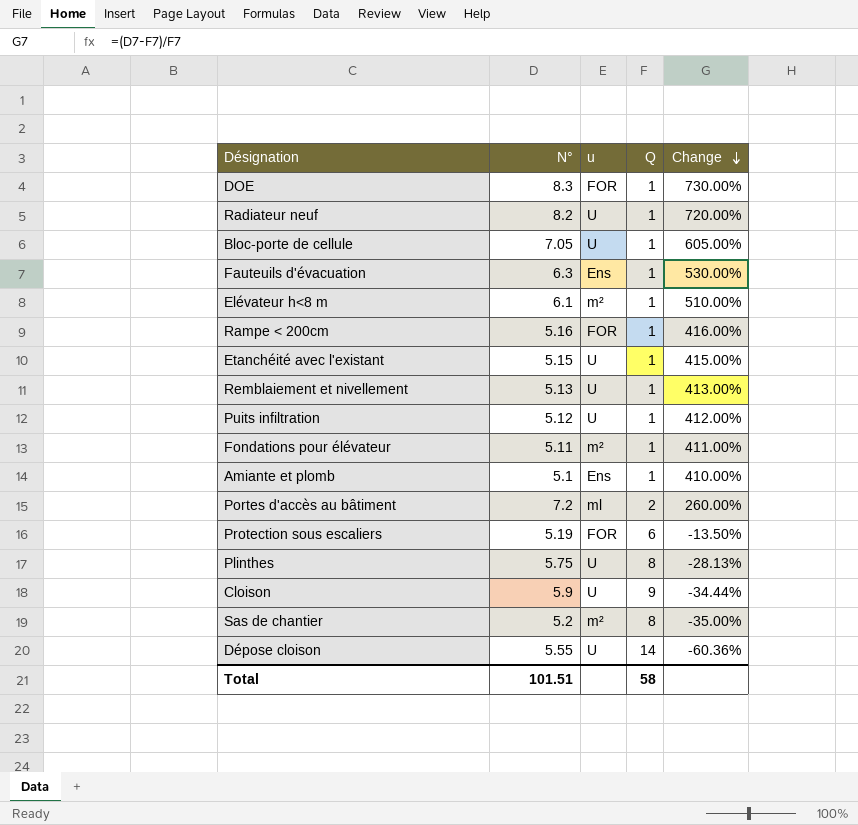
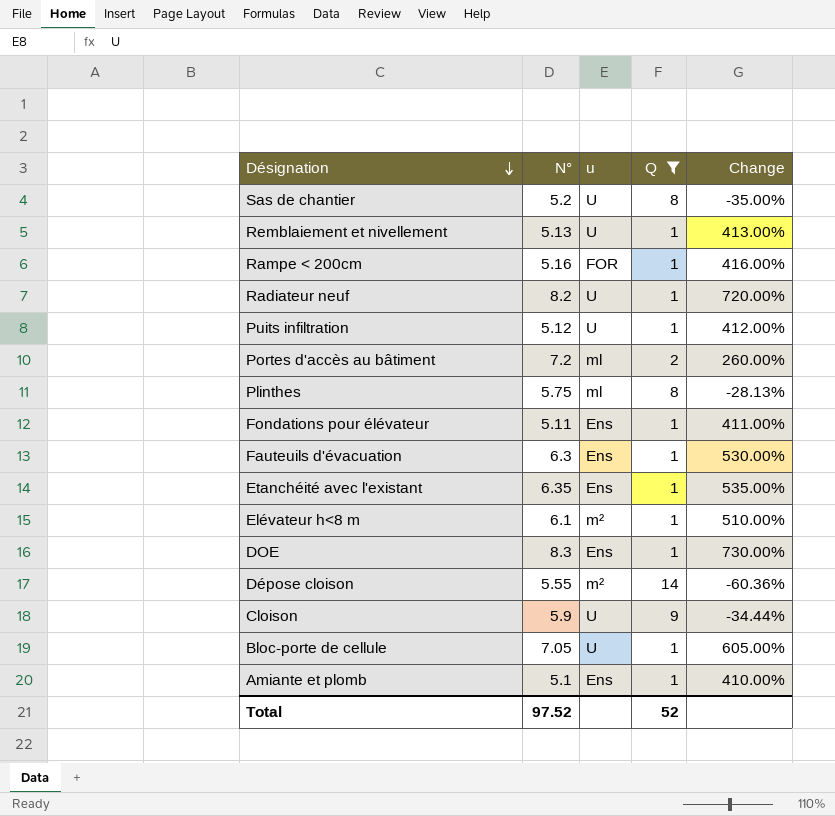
filter: none -> Q != 6
row order: Change descending -> Désignation descending
Sas de chantier | u: m² -> U
Plinthes | u: U -> ml
Fondations pour élévateur | u: m² -> Ens
Etanchéité avec l'existant | N°: 5.15 -> 6.35
Etanchéité avec l'existant | u: U -> Ens
Etanchéité avec l'existant | Change: 415.00% -> 535.00%
DOE | u: FOR -> Ens
Dépose cloison | u: U -> m²
Total | N°: 101.51 -> 97.52
Total | Q: 58 -> 52

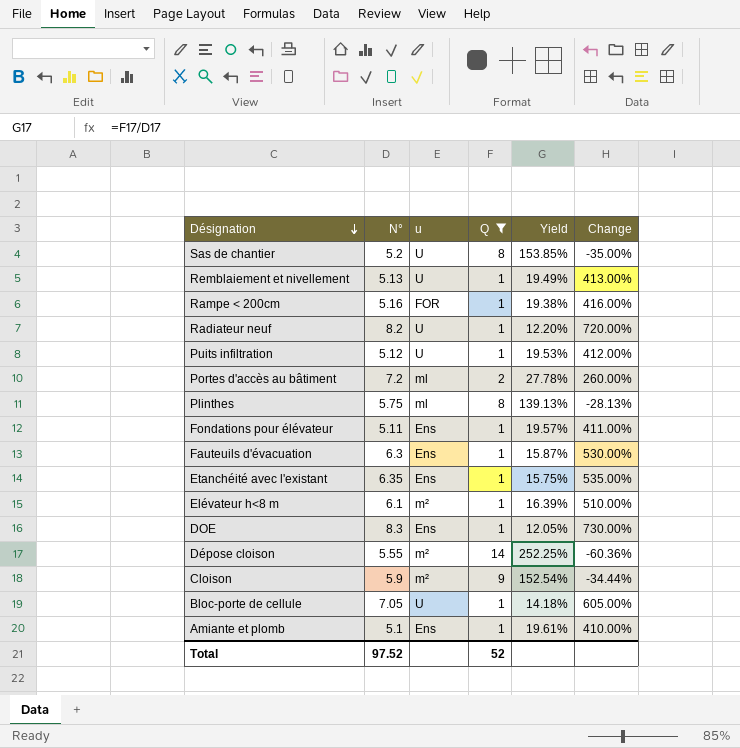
column Yield | formula: none -> [Q] / [N°]
Cloison | u: U -> m²

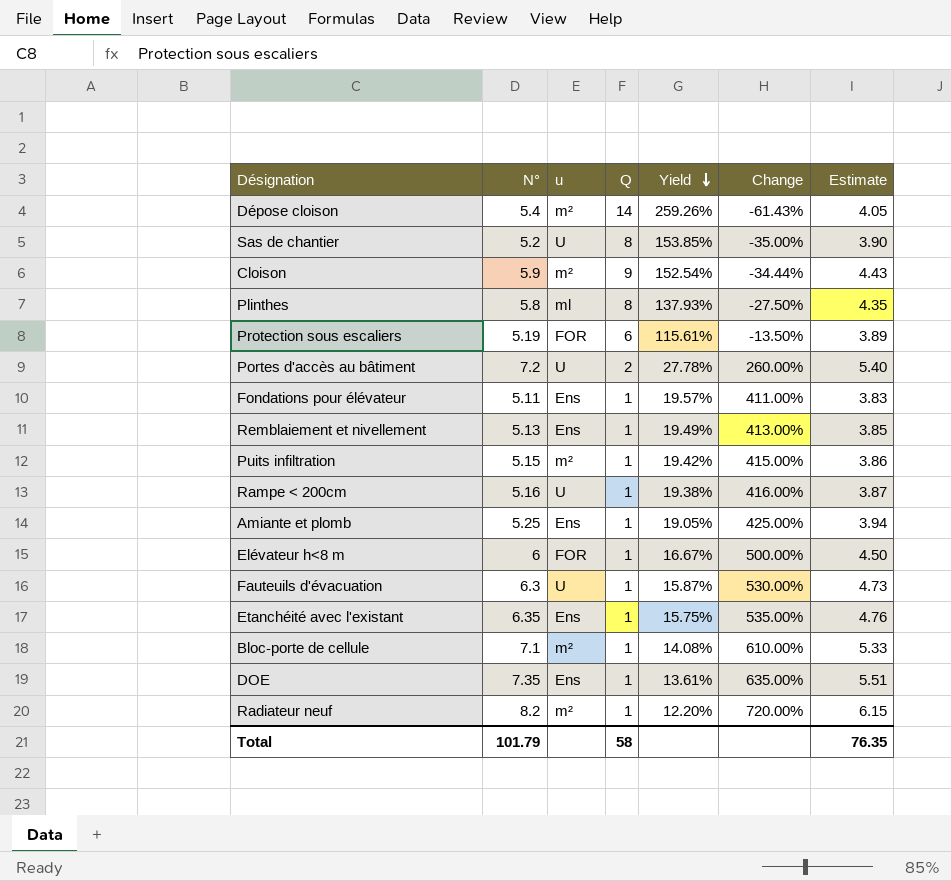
filter: Q != 6 -> none
row order: Désignation descending -> Yield descending
column Estimate | formula: none -> [N°] * 0.75
Dépose cloison | N°: 5.55 -> 5.4
Dépose cloison | Yield: 252.25% -> 259.26%
Dépose cloison | Change: -60.36% -> -61.43%
Plinthes | N°: 5.75 -> 5.8
Plinthes | Yield: 139.13% -> 137.93%
Plinthes | Change: -28.13% -> -27.50%
Portes d'accès au bâtiment | u: ml -> U
Remblaiement et nivellement | u: U -> Ens
Puits infiltration | N°: 5.12 -> 5.15
Puits infiltration | u: U -> m²
Puits infiltration | Yield: 19.53% -> 19.42%
Puits infiltration | Change: 412.00% -> 415.00%
Rampe < 200cm | u: FOR -> U
Amiante et plomb | N°: 5.1 -> 5.25
Amiante et plomb | Yield: 19.61% -> 19.05%
Amiante et plomb | Change: 410.00% -> 425.00%
Elévateur h<8 m | N°: 6.1 -> 6
Elévateur h<8 m | u: m² -> FOR
Elévateur h<8 m | Yield: 16.39% -> 16.67%
Elévateur h<8 m | Change: 510.00% -> 500.00%
Fauteuils d'évacuation | u: Ens -> U
Bloc-porte de cellule | N°: 7.05 -> 7.1
Bloc-porte de cellule | u: U -> m²
Bloc-porte de cellule | Yield: 14.18% -> 14.08%
Bloc-porte de cellule | Change: 605.00% -> 610.00%
DOE | N°: 8.3 -> 7.35
DOE | Yield: 12.05% -> 13.61%
DOE | Change: 730.00% -> 635.00%
Radiateur neuf | u: U -> m²
Total | N°: 97.52 -> 101.79
Total | Q: 52 -> 58

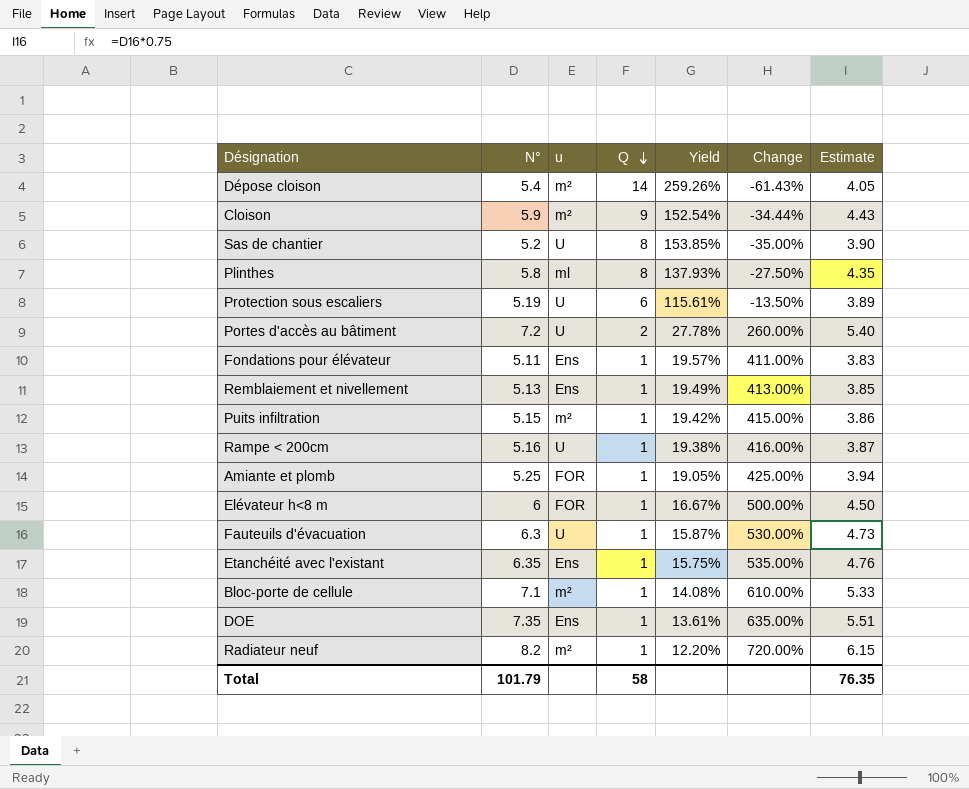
row order: Yield descending -> Q descending
Protection sous escaliers | u: FOR -> U
Amiante et plomb | u: Ens -> FOR

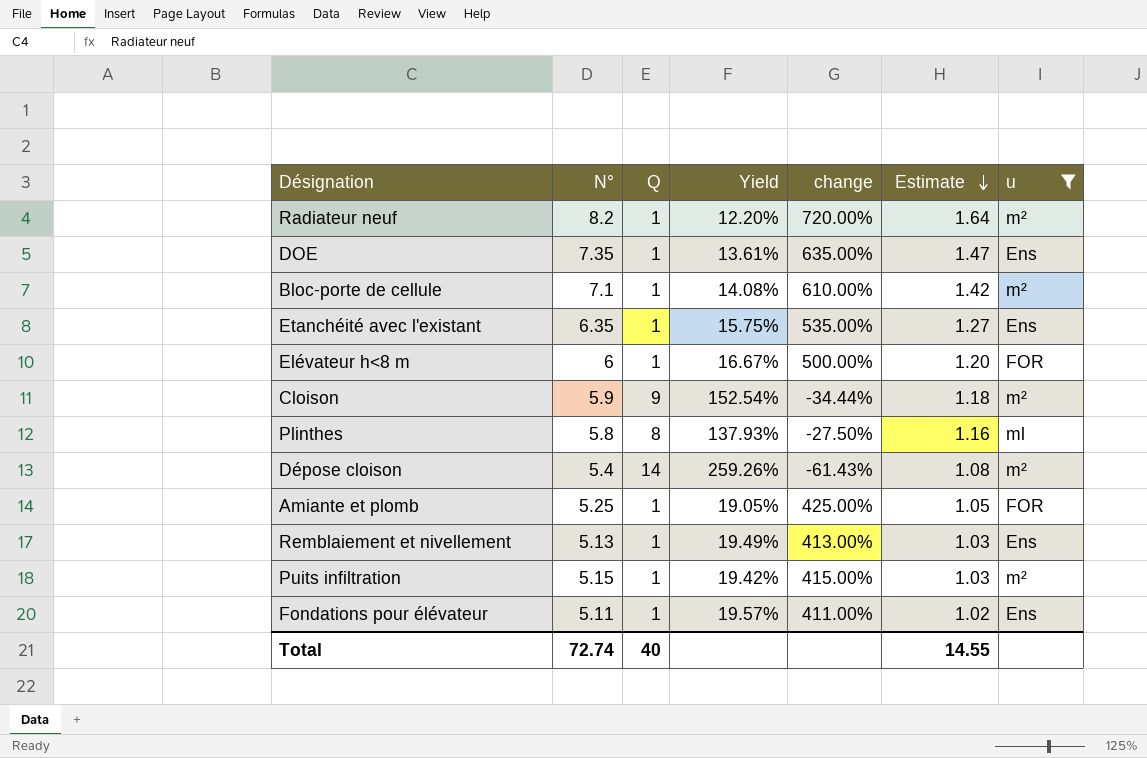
filter: none -> u != U
row order: Q descending -> Estimate descending
column name: Change -> change
column Estimate | formula: [N°] * 0.75 -> [N°] * 0.2
column u | position: 3 -> 7
Total | N°: 101.79 -> 72.74
Total | Q: 58 -> 40
Total | Estimate: 76.35 -> 14.55

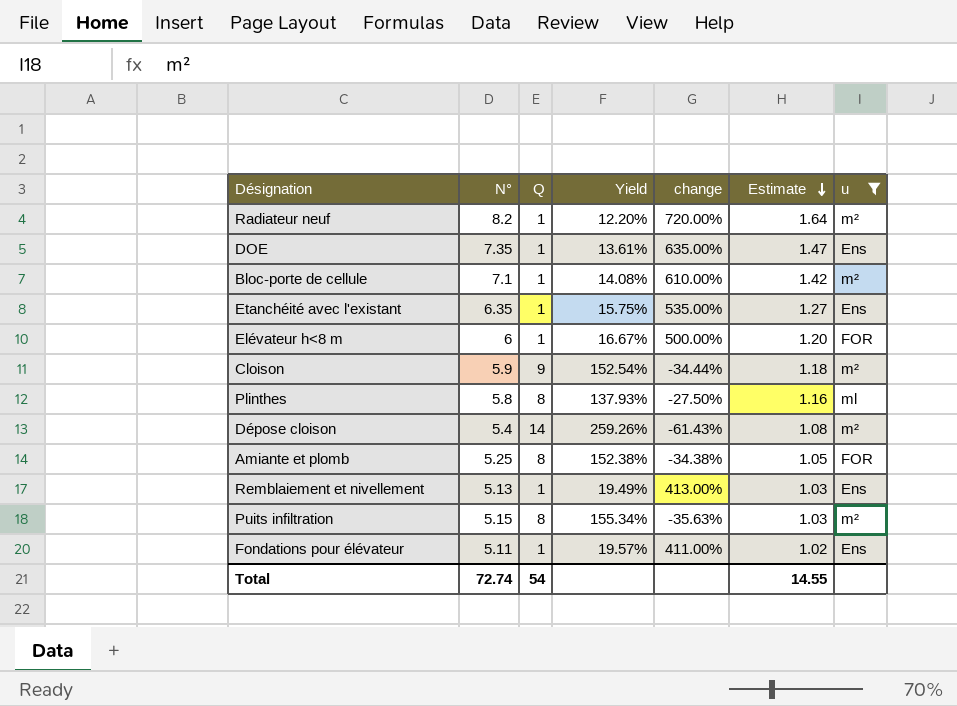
Amiante et plomb | Q: 1 -> 8
Amiante et plomb | Yield: 19.05% -> 152.38%
Amiante et plomb | change: 425.00% -> -34.38%
Puits infiltration | Q: 1 -> 8
Puits infiltration | Yield: 19.42% -> 155.34%
Puits infiltration | change: 415.00% -> -35.63%
Total | Q: 40 -> 54

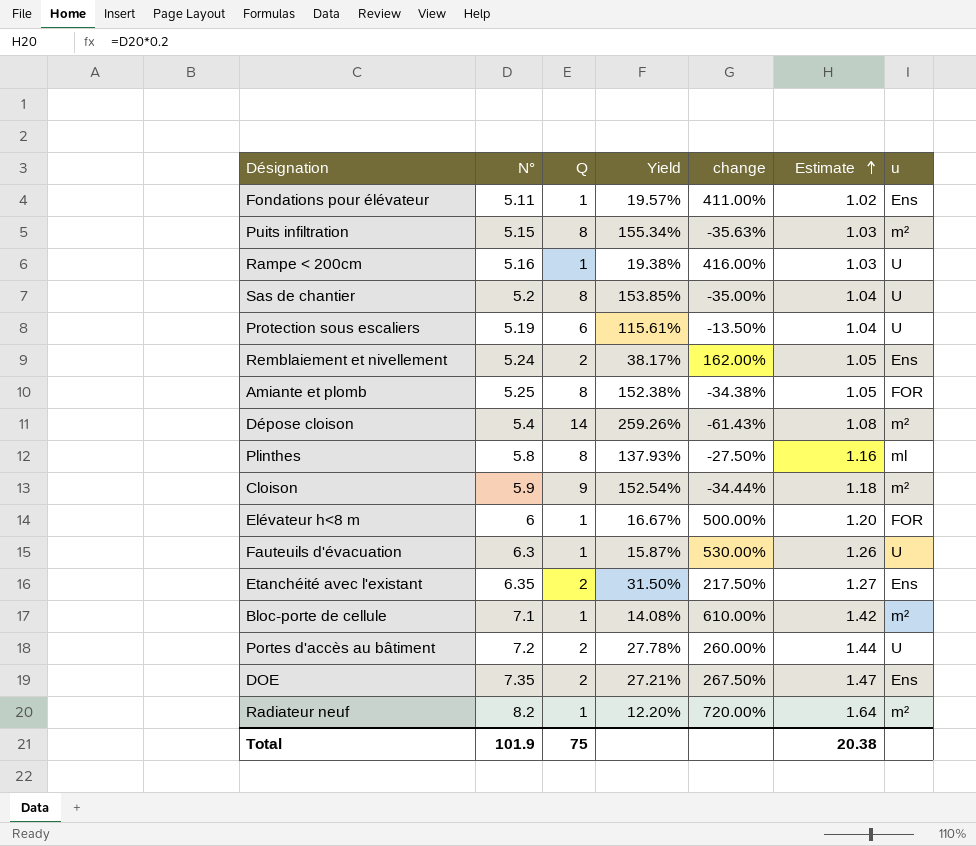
filter: u != U -> none
row order: Estimate descending -> Estimate ascending
Remblaiement et nivellement | N°: 5.13 -> 5.24
Remblaiement et nivellement | Q: 1 -> 2
Remblaiement et nivellement | Yield: 19.49% -> 38.17%
Remblaiement et nivellement | change: 413.00% -> 162.00%
Remblaiement et nivellement | Estimate: 1.03 -> 1.05
Etanchéité avec l'existant | Q: 1 -> 2
Etanchéité avec l'existant | Yield: 15.75% -> 31.50%
Etanchéité avec l'existant | change: 535.00% -> 217.50%
DOE | Q: 1 -> 2
DOE | Yield: 13.61% -> 27.21%
DOE | change: 635.00% -> 267.50%
Total | N°: 72.74 -> 101.9
Total | Q: 54 -> 75
Total | Estimate: 14.55 -> 20.38

